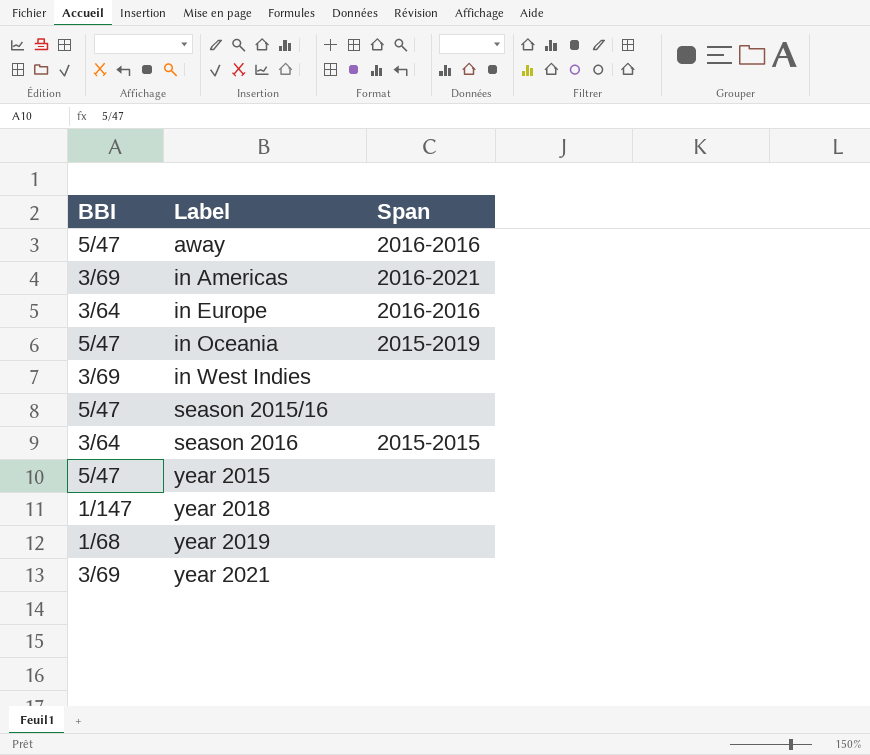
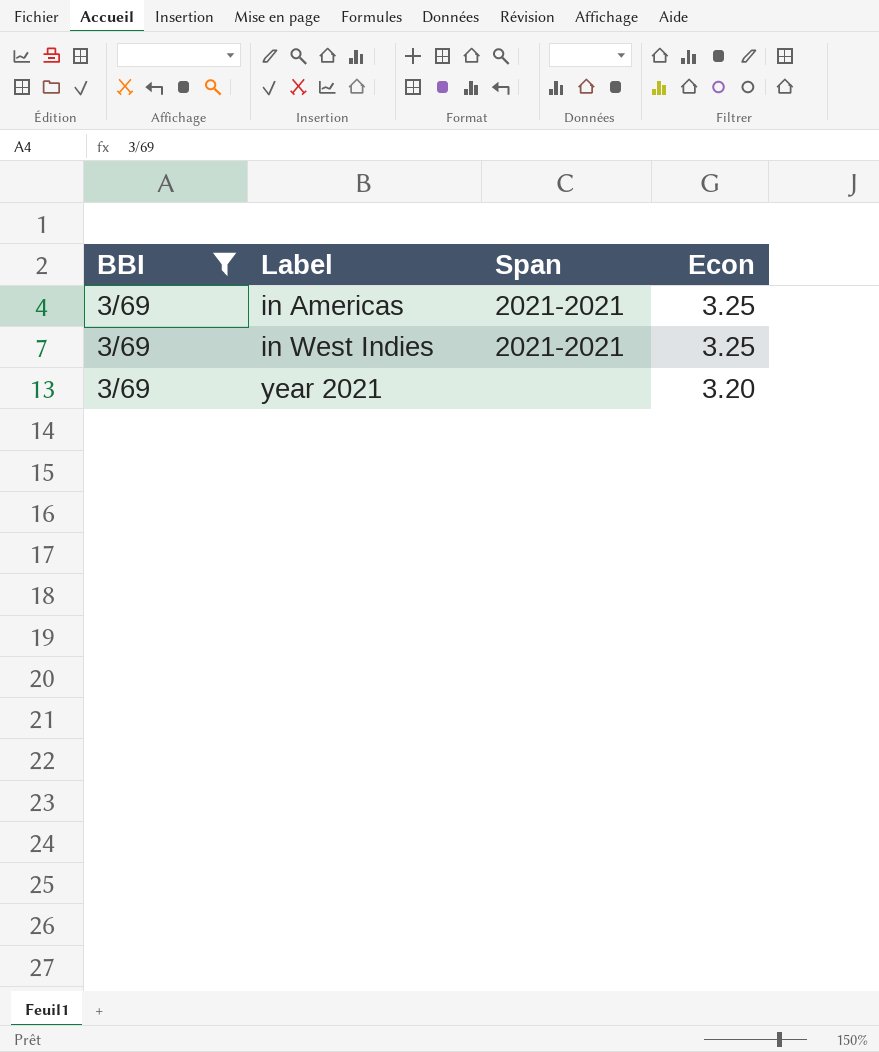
filter: none -> BBI = 3/69
column Econ | position: none -> 4
in Americas | Span: 2016-2021 -> 2021-2021
in West Indies | Span: none -> 2021-2021

